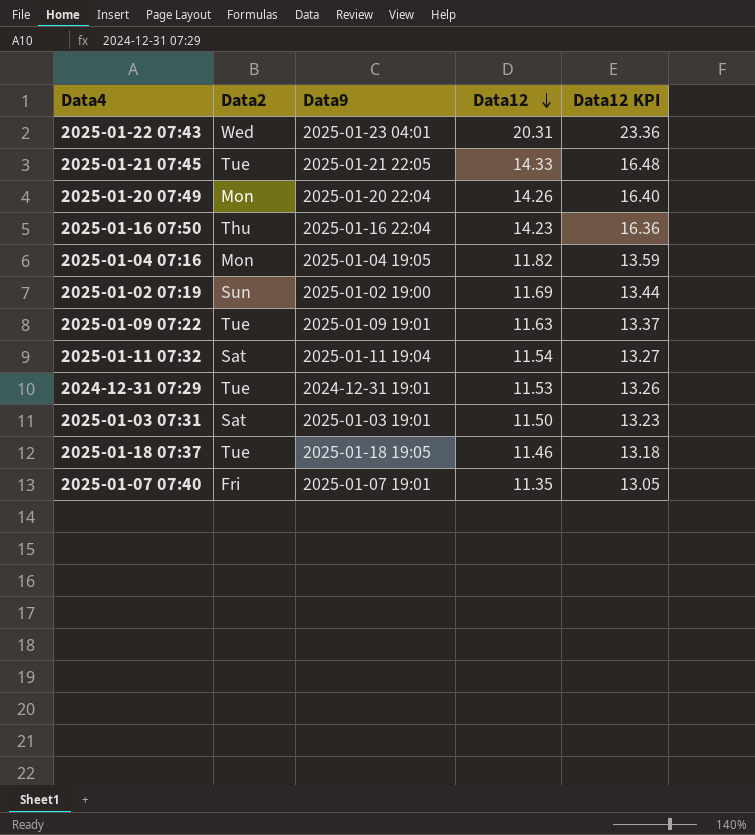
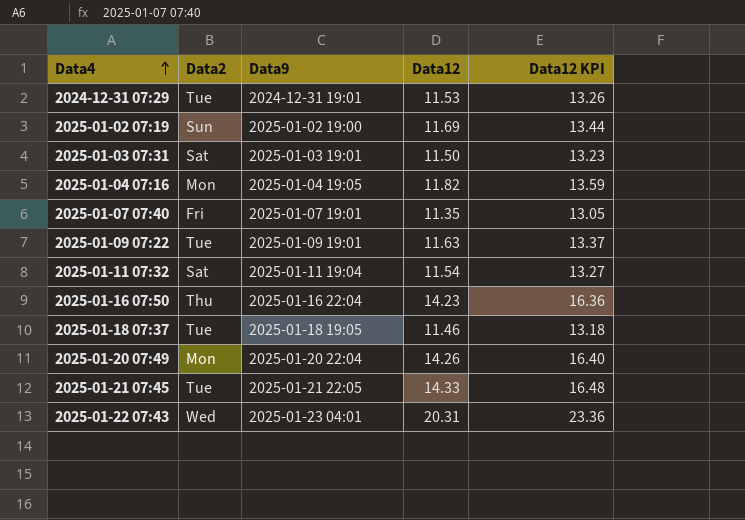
row order: Data12 descending -> Data4 ascending

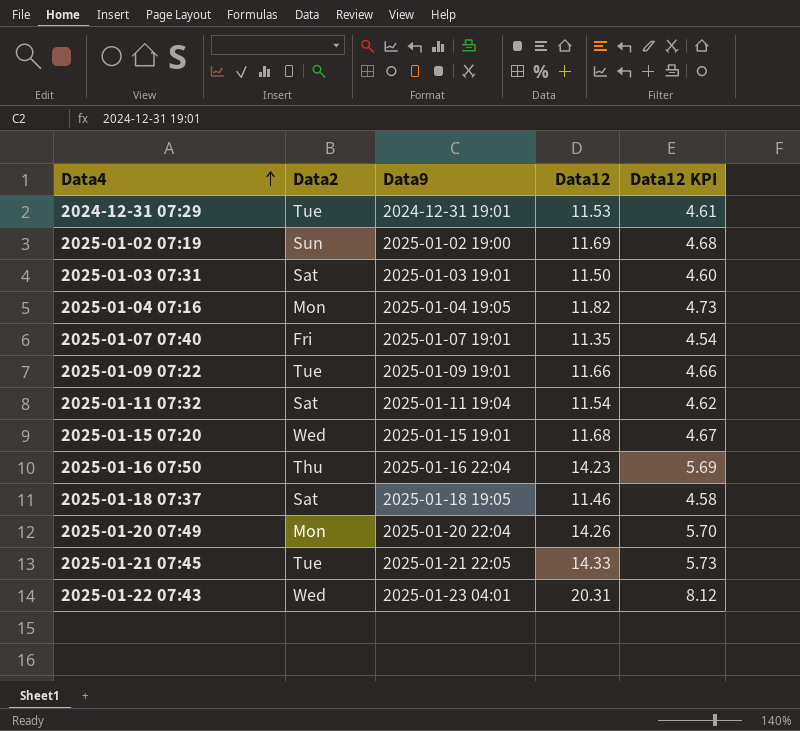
column Data12 KPI | formula: [Data12] * 1.15 -> [Data12] * 0.4
2025-01-09 07:22 | Data12: 11.63 -> 11.66
row 2025-01-15 07:20: none -> Wed | 2025-01-15 19:01 | 11.68 | 4.67
2025-01-18 07:37 | Data2: Tue -> Sat

